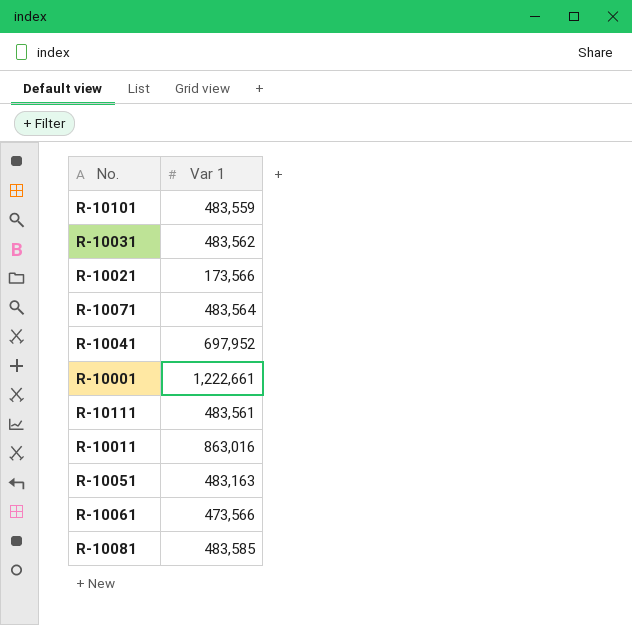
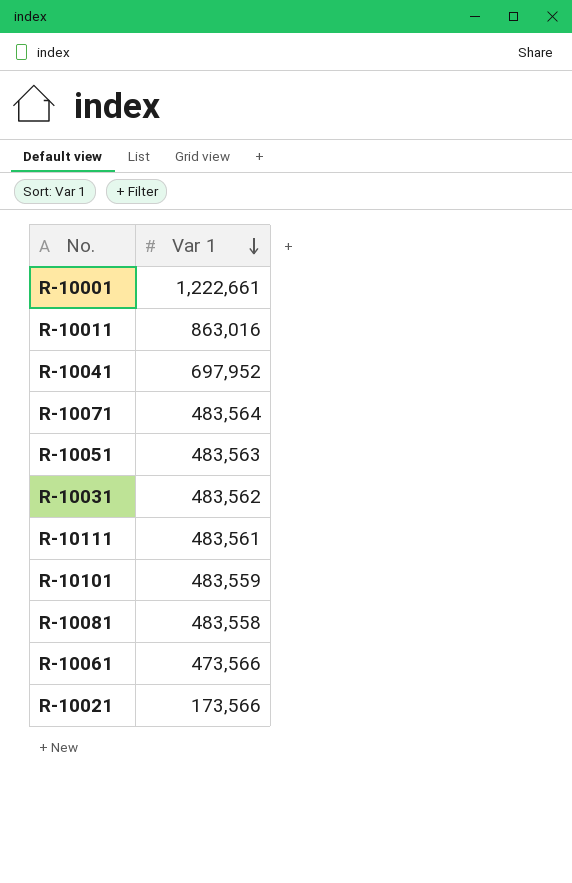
row order: none -> Var 1 descending
R-10051 | Var 1: 483,163 -> 483,563
R-10081 | Var 1: 483,585 -> 483,558

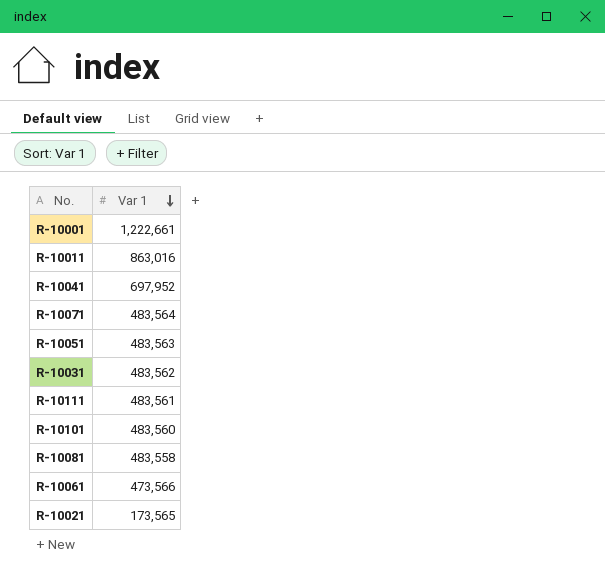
R-10101 | Var 1: 483,559 -> 483,560
R-10021 | Var 1: 173,566 -> 173,565

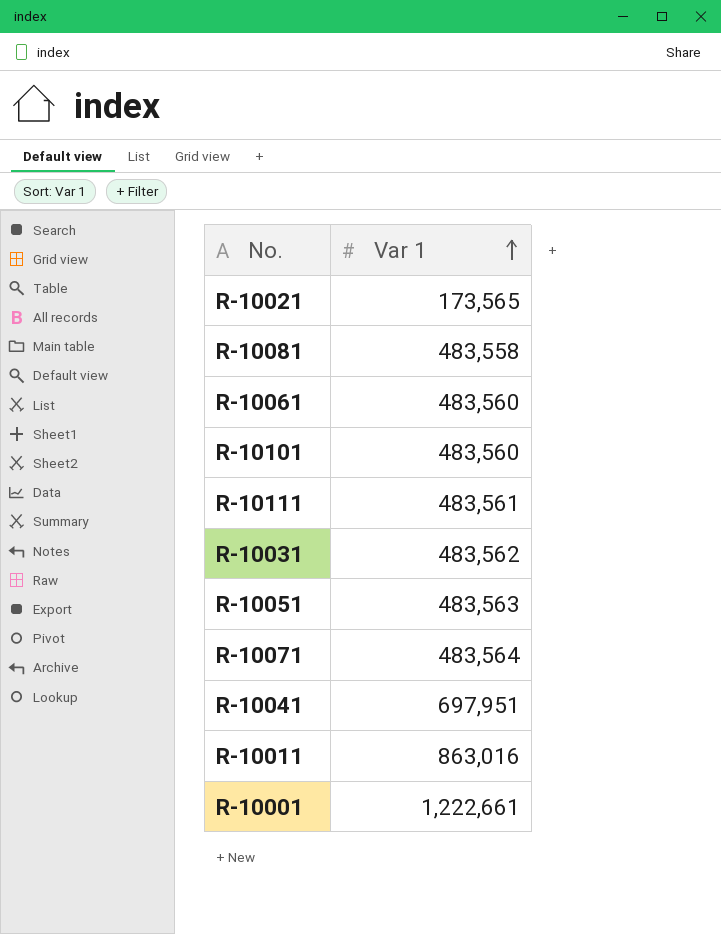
row order: Var 1 descending -> Var 1 ascending
R-10061 | Var 1: 473,566 -> 483,560
R-10041 | Var 1: 697,952 -> 697,951

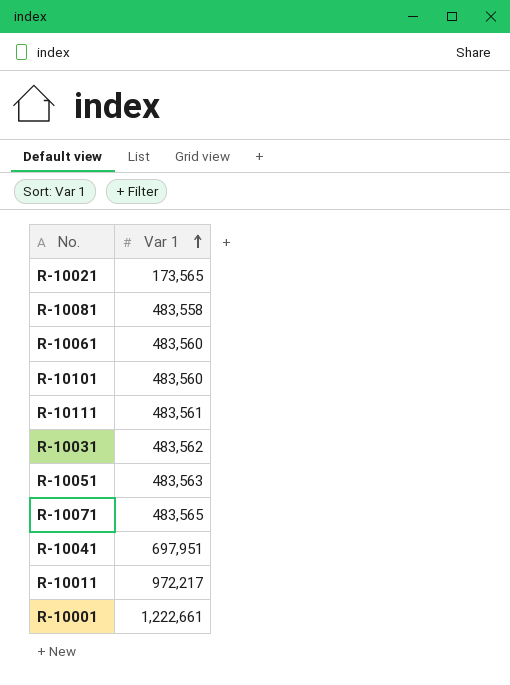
R-10071 | Var 1: 483,564 -> 483,565
R-10011 | Var 1: 863,016 -> 972,217

